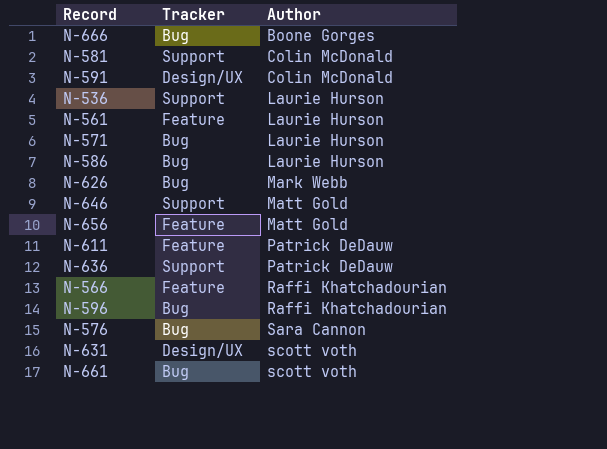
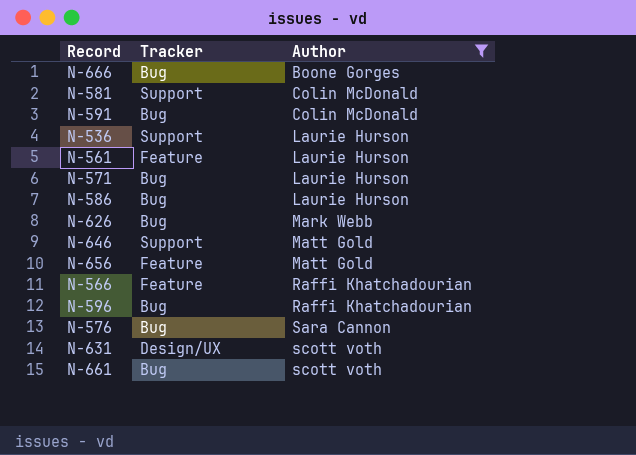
filter: none -> Author != Patrick DeDauw
N-591 | Tracker: Design/UX -> Bug

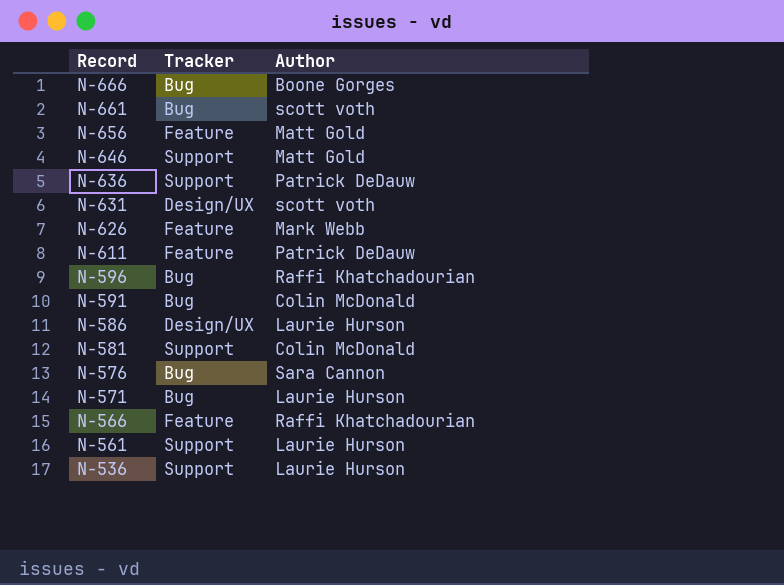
filter: Author != Patrick DeDauw -> none
row order: Author ascending -> Record descending
N-626 | Tracker: Bug -> Feature
N-586 | Tracker: Bug -> Design/UX
N-561 | Tracker: Feature -> Support

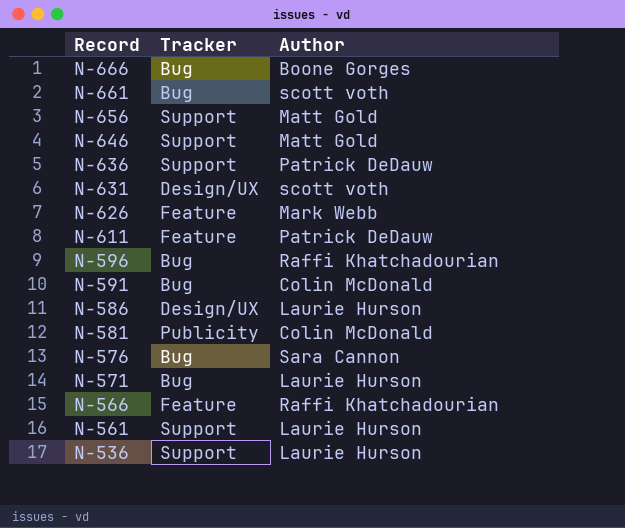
N-656 | Tracker: Feature -> Support
N-581 | Tracker: Support -> Publicity

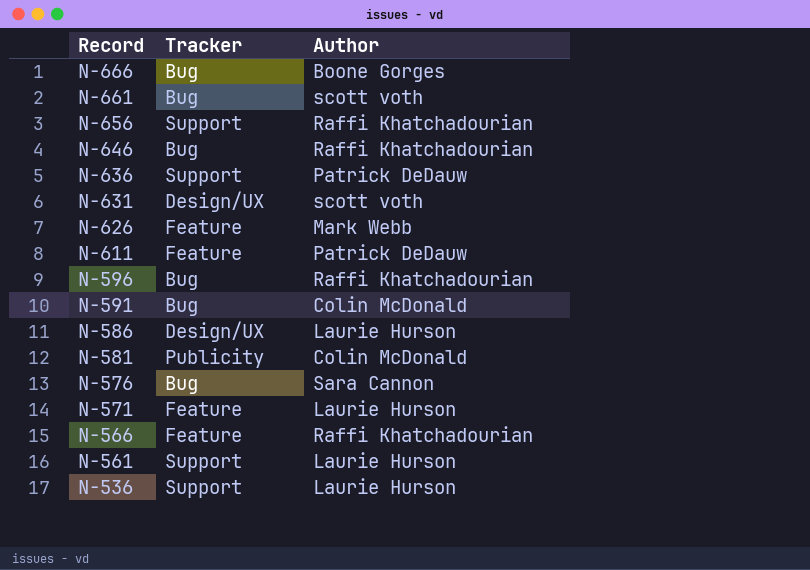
N-656 | Author: Matt Gold -> Raffi Khatchadourian
N-646 | Tracker: Support -> Bug
N-646 | Author: Matt Gold -> Raffi Khatchadourian
N-571 | Tracker: Bug -> Feature

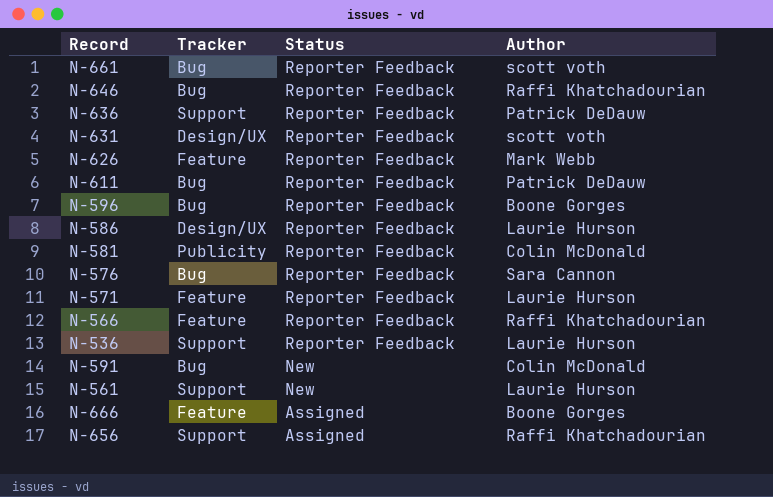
row order: Record descending -> Status descending
column Status | position: none -> 3
N-611 | Tracker: Feature -> Bug
N-596 | Author: Raffi Khatchadourian -> Boone Gorges
N-666 | Tracker: Bug -> Feature

